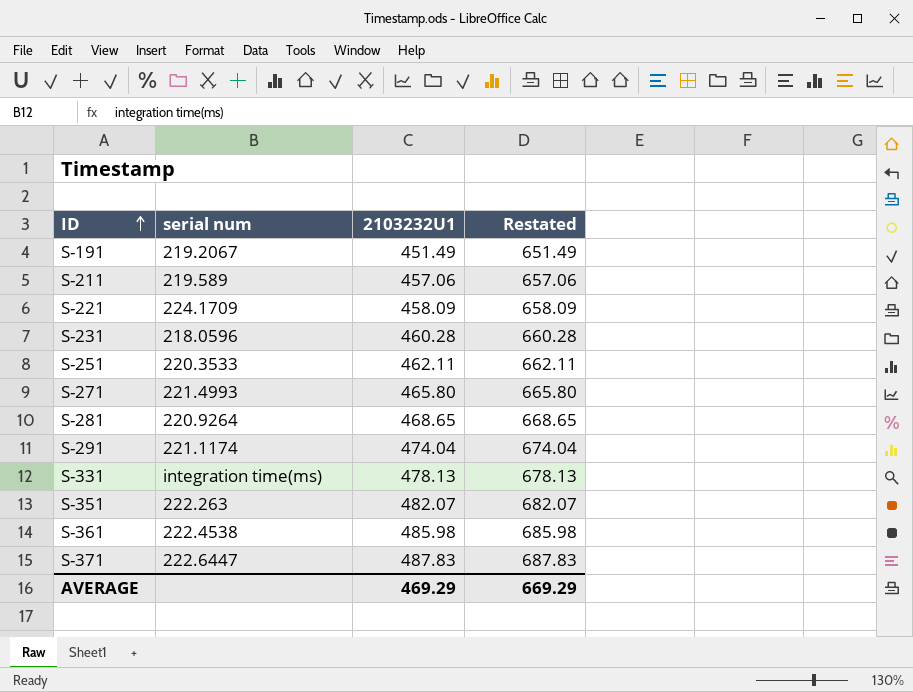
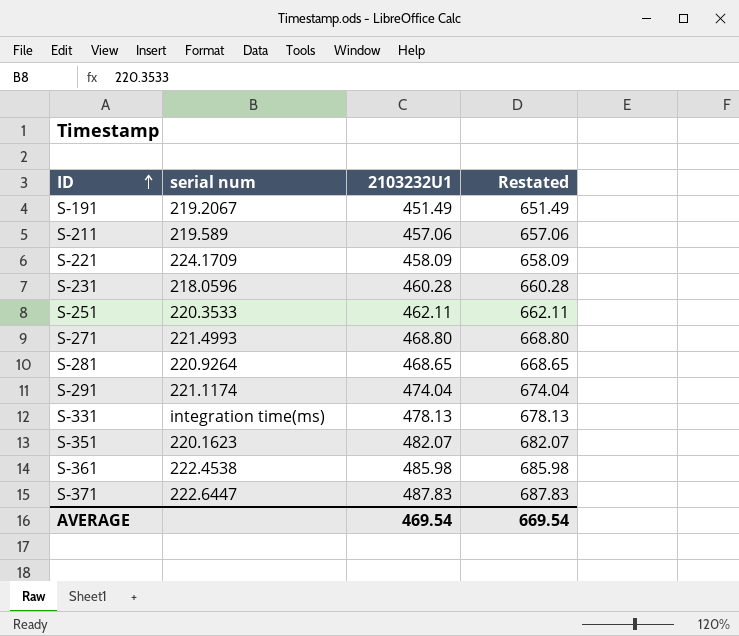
S-271 | 2103232U1: 465.80 -> 468.80
S-271 | Restated: 665.80 -> 668.80
S-351 | serial num: 222.263 -> 220.1623
AVERAGE | 2103232U1: 469.29 -> 469.54
AVERAGE | Restated: 669.29 -> 669.54

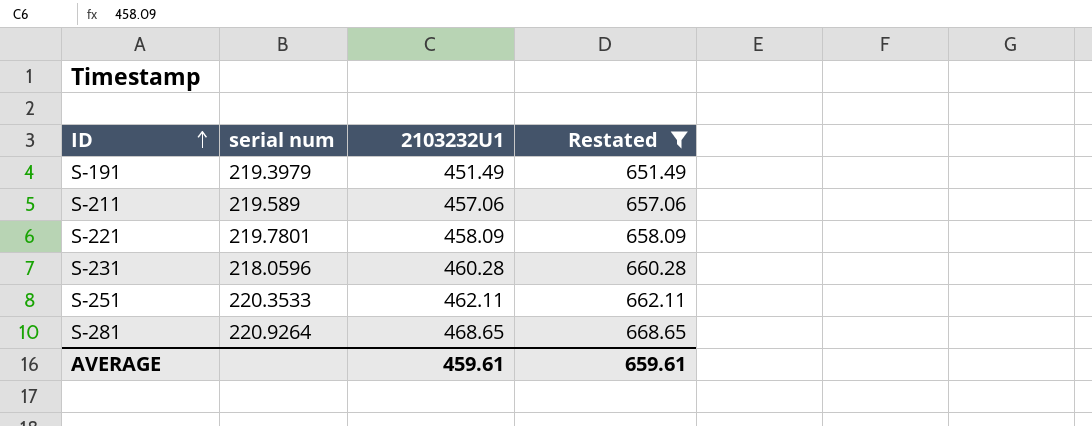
filter: none -> Restated <= 668.65
S-191 | serial num: 219.2067 -> 219.3979
S-221 | serial num: 224.1709 -> 219.7801
AVERAGE | 2103232U1: 469.54 -> 459.61
AVERAGE | Restated: 669.54 -> 659.61

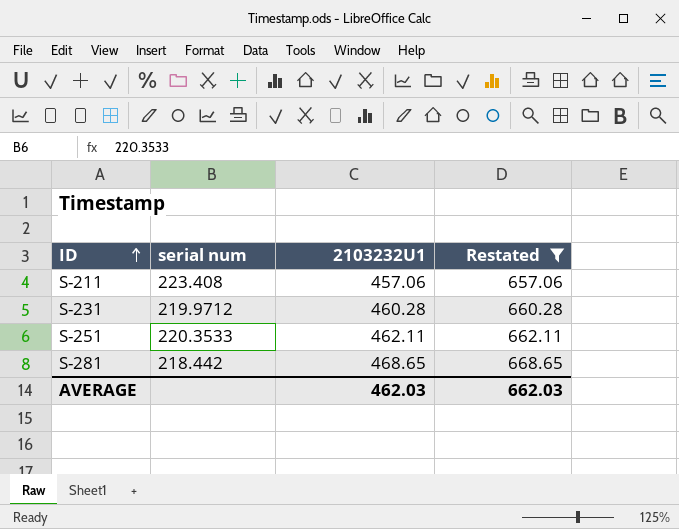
row S-191: 219.3979 | 451.49 | 651.49 -> none
row S-221: 219.7801 | 458.09 | 658.09 -> none
S-211 | serial num: 219.589 -> 223.408
S-231 | serial num: 218.0596 -> 219.9712
S-281 | serial num: 220.9264 -> 218.442
AVERAGE | 2103232U1: 459.61 -> 462.03
AVERAGE | Restated: 659.61 -> 662.03

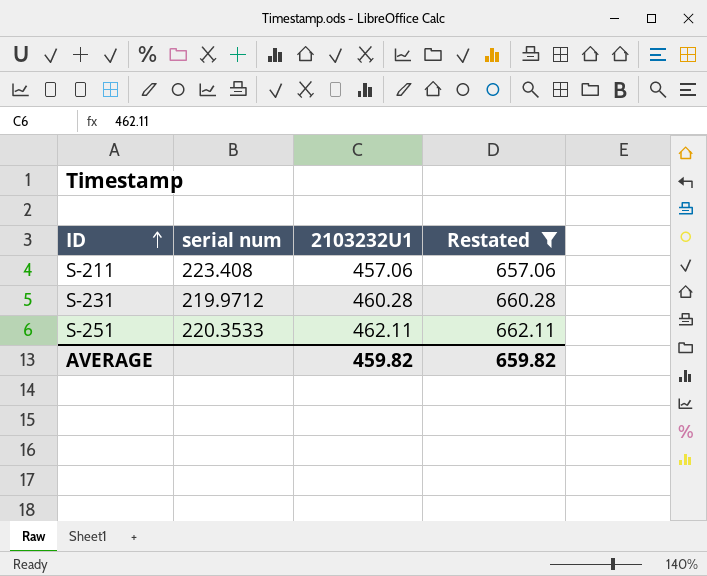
row S-281: 218.442 | 468.65 | 668.65 -> none
AVERAGE | 2103232U1: 462.03 -> 459.82
AVERAGE | Restated: 662.03 -> 659.82

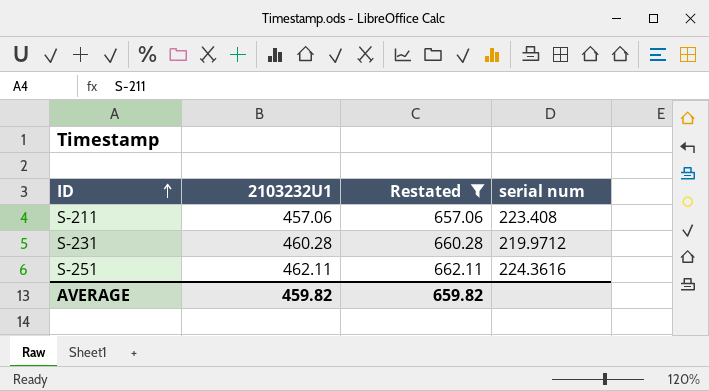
column serial num | position: 2 -> 4
S-251 | serial num: 220.3533 -> 224.3616

